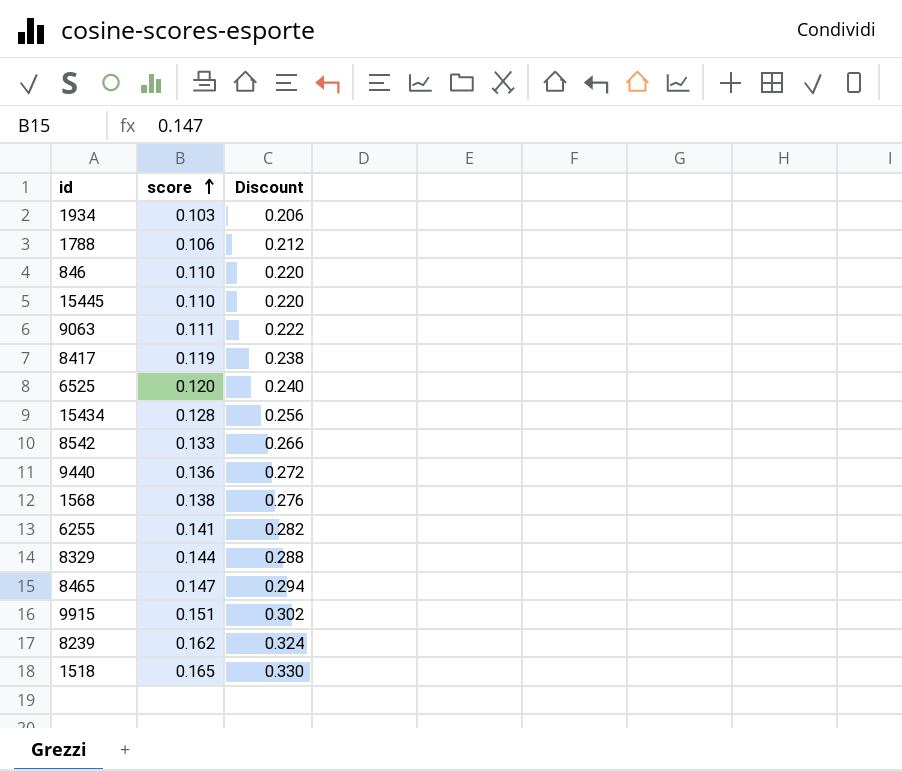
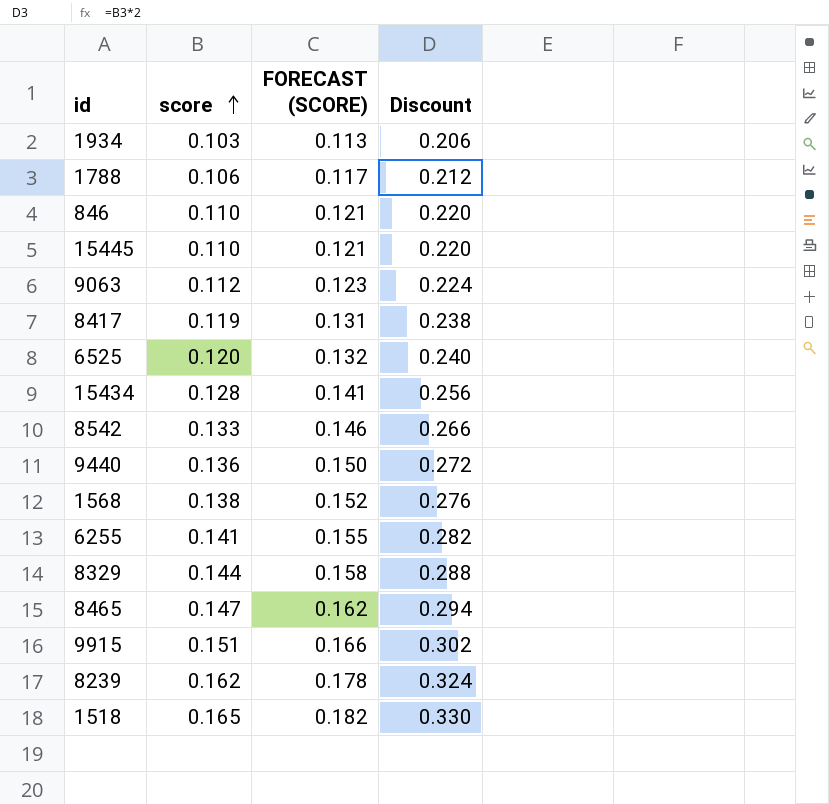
column FORECAST (SCORE) | formula: none -> [score] * 1.1
9063 | score: 0.111 -> 0.112
9063 | Discount: 0.222 -> 0.224

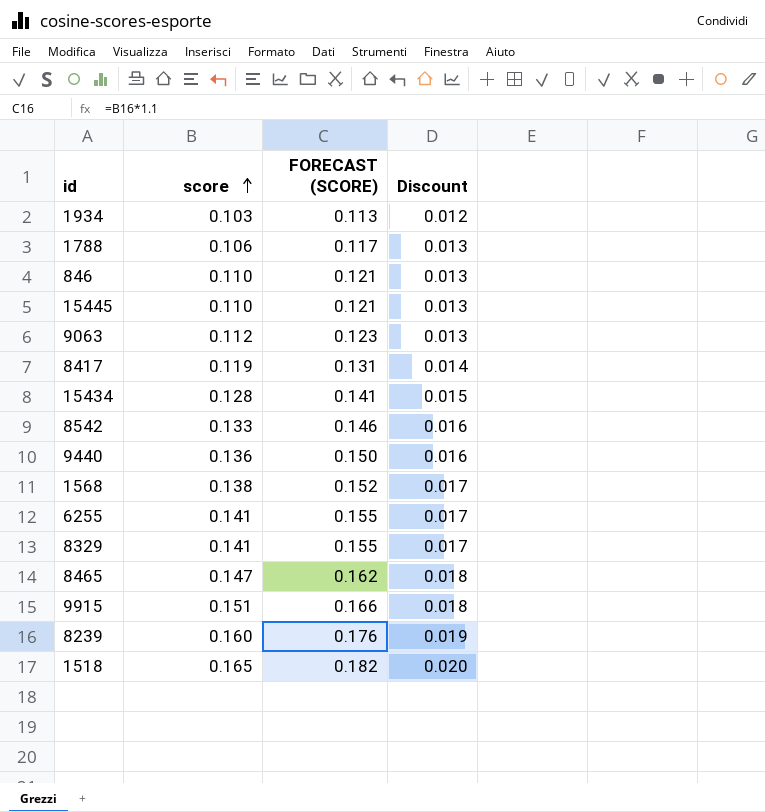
column Discount | formula: [score] * 2 -> [score] * 0.12
row 6525: 0.120 | 0.132 | 0.240 -> none
8329 | score: 0.144 -> 0.141
8329 | FORECAST (SCORE): 0.158 -> 0.155
8239 | score: 0.162 -> 0.160
8239 | FORECAST (SCORE): 0.178 -> 0.176

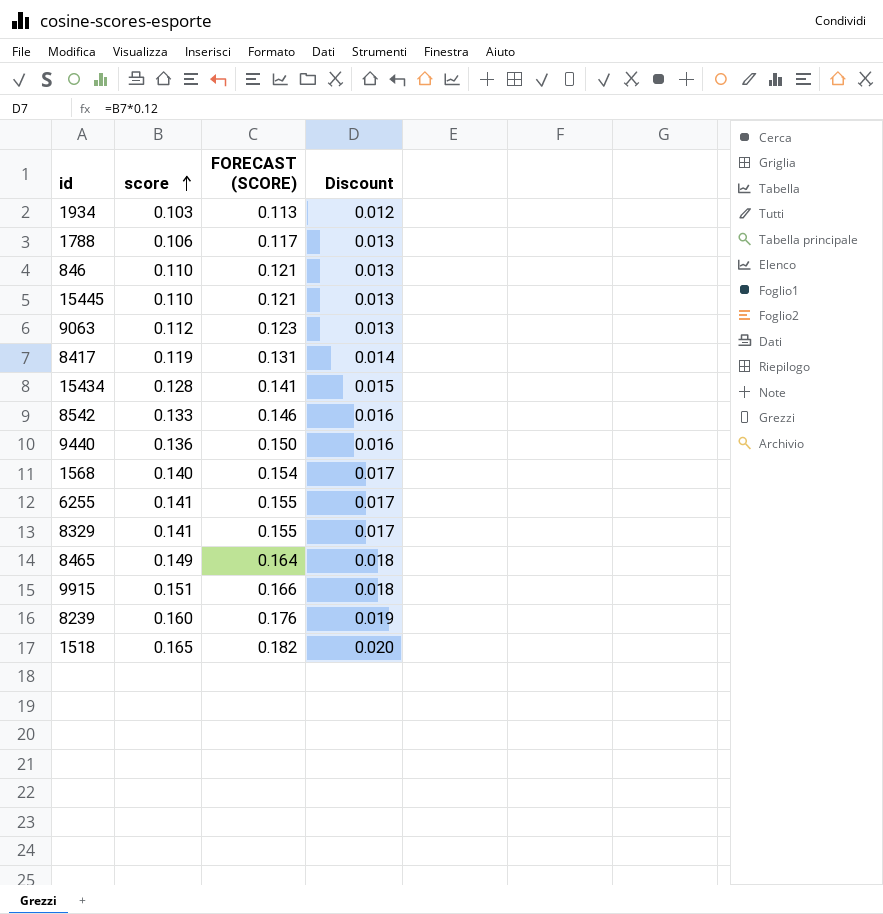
1568 | score: 0.138 -> 0.140
1568 | FORECAST (SCORE): 0.152 -> 0.154
8465 | score: 0.147 -> 0.149
8465 | FORECAST (SCORE): 0.162 -> 0.164

